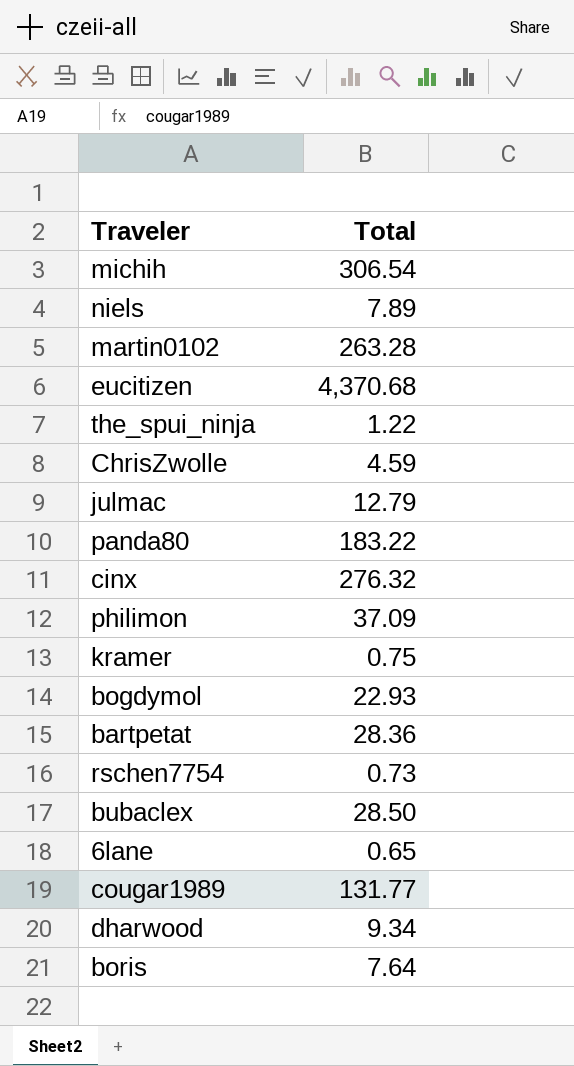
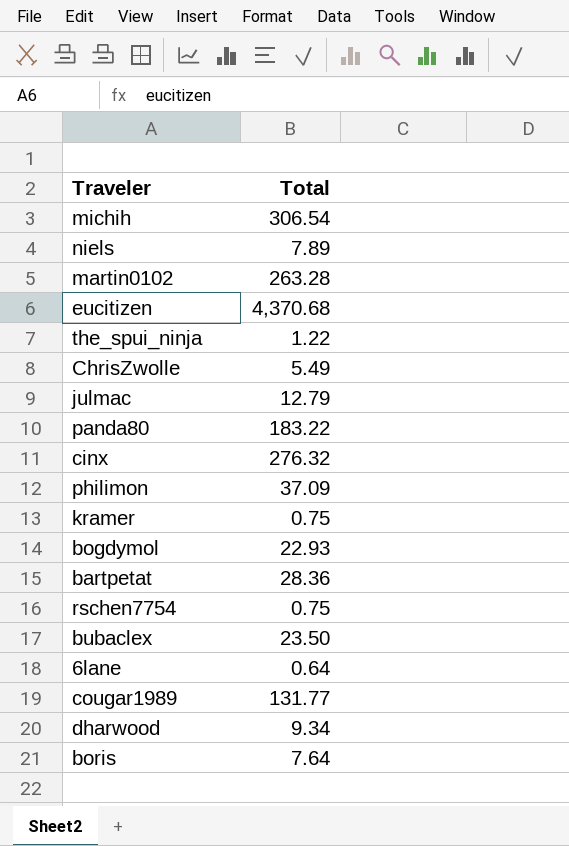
ChrisZwolle | Total: 4.59 -> 5.49
rschen7754 | Total: 0.73 -> 0.75
bubaclex | Total: 28.50 -> 23.50
6lane | Total: 0.65 -> 0.64

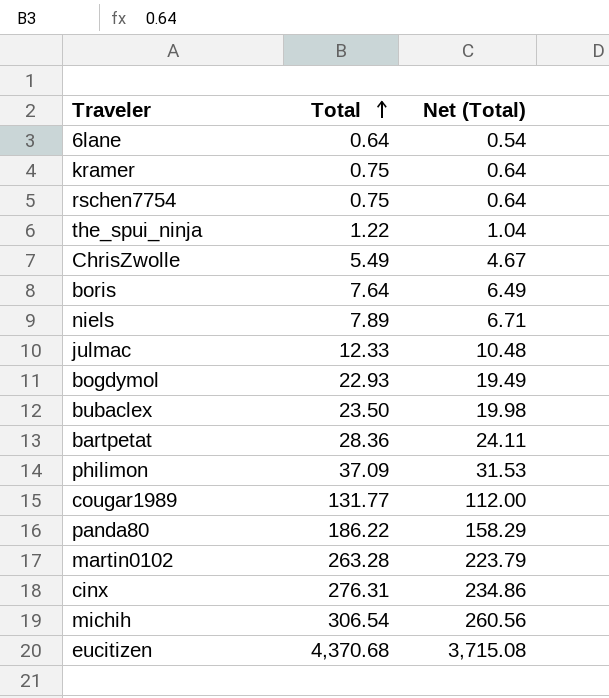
row order: none -> Total ascending
column Net (Total) | formula: none -> [Total] * 0.85
row dharwood: 9.34 -> none
julmac | Total: 12.79 -> 12.33
panda80 | Total: 183.22 -> 186.22
cinx | Total: 276.32 -> 276.31

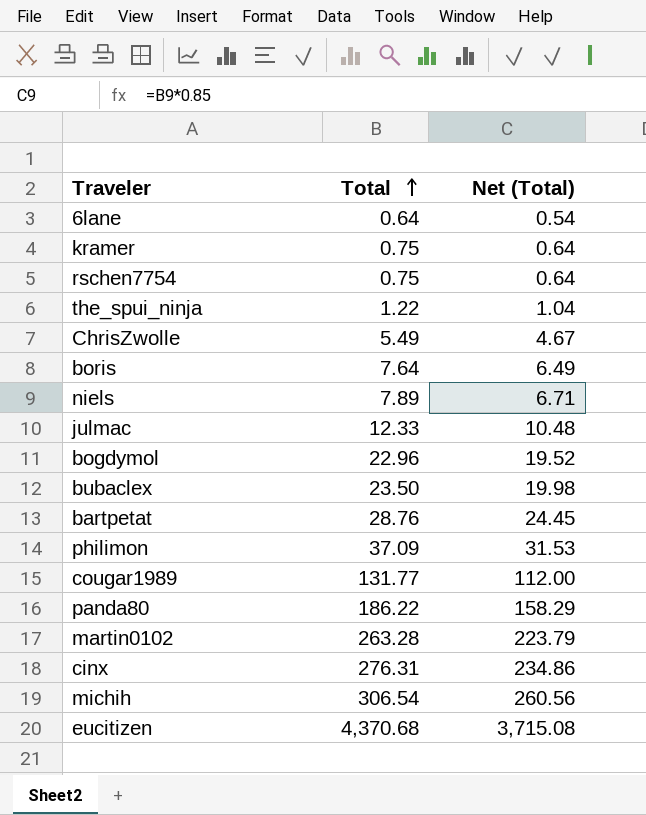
bogdymol | Total: 22.93 -> 22.96
bogdymol | Net (Total): 19.49 -> 19.52
bartpetat | Total: 28.36 -> 28.76
bartpetat | Net (Total): 24.11 -> 24.45

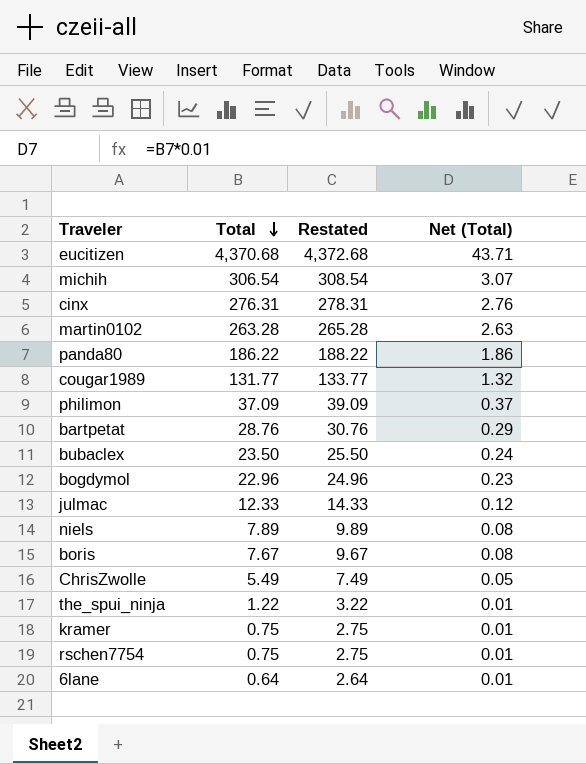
row order: Total ascending -> Total descending
column Restated | formula: none -> [Total] + 2
column Net (Total) | formula: [Total] * 0.85 -> [Total] * 0.01
boris | Total: 7.64 -> 7.67

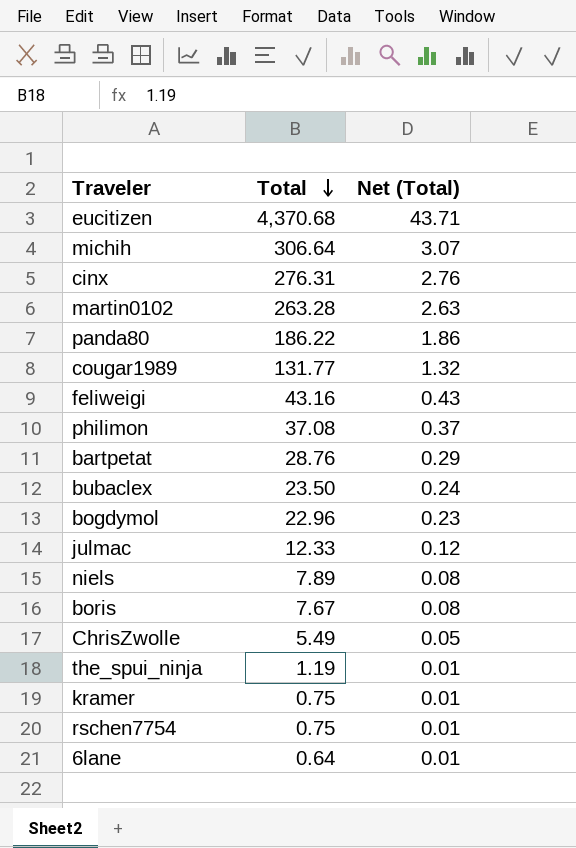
column Restated | formula: [Total] + 2 -> none
michih | Total: 306.54 -> 306.64
row feliweigi: none -> 43.16 | 0.43
philimon | Total: 37.09 -> 37.08
the_spui_ninja | Total: 1.22 -> 1.19

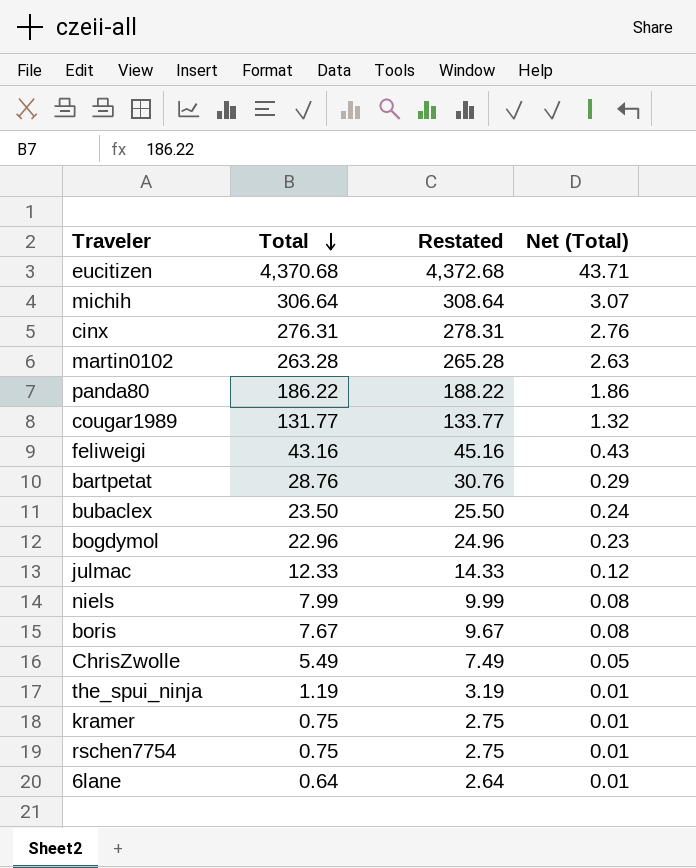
column Restated | formula: none -> [Total] + 2
row philimon: 37.08 | 0.37 -> none
niels | Total: 7.89 -> 7.99

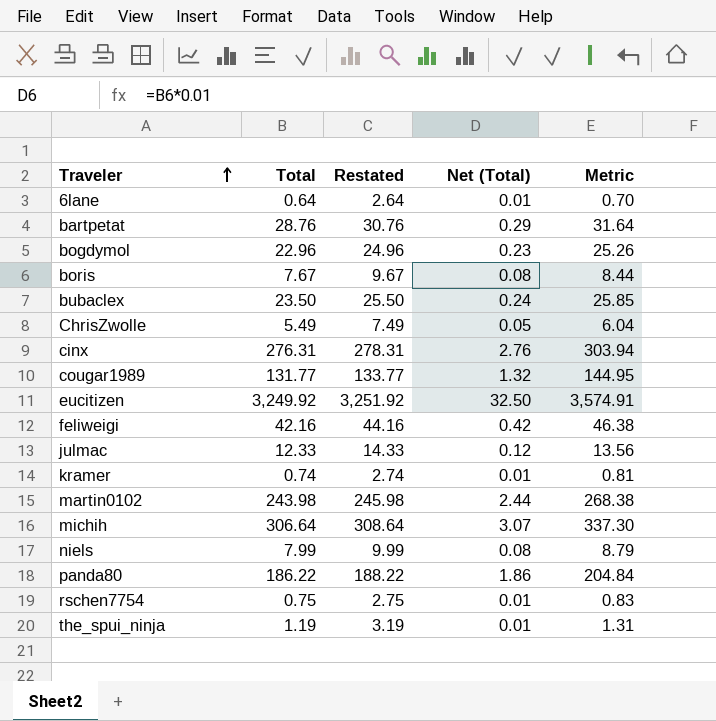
row order: Total descending -> Traveler ascending
column Metric | formula: none -> [Total] * 1.1
eucitizen | Total: 4,370.68 -> 3,249.92
eucitizen | Restated: 4,372.68 -> 3,251.92
eucitizen | Net (Total): 43.71 -> 32.50
feliweigi | Total: 43.16 -> 42.16
feliweigi | Restated: 45.16 -> 44.16
feliweigi | Net (Total): 0.43 -> 0.42
kramer | Total: 0.75 -> 0.74
kramer | Restated: 2.75 -> 2.74
martin0102 | Total: 263.28 -> 243.98
martin0102 | Restated: 265.28 -> 245.98
martin0102 | Net (Total): 2.63 -> 2.44

